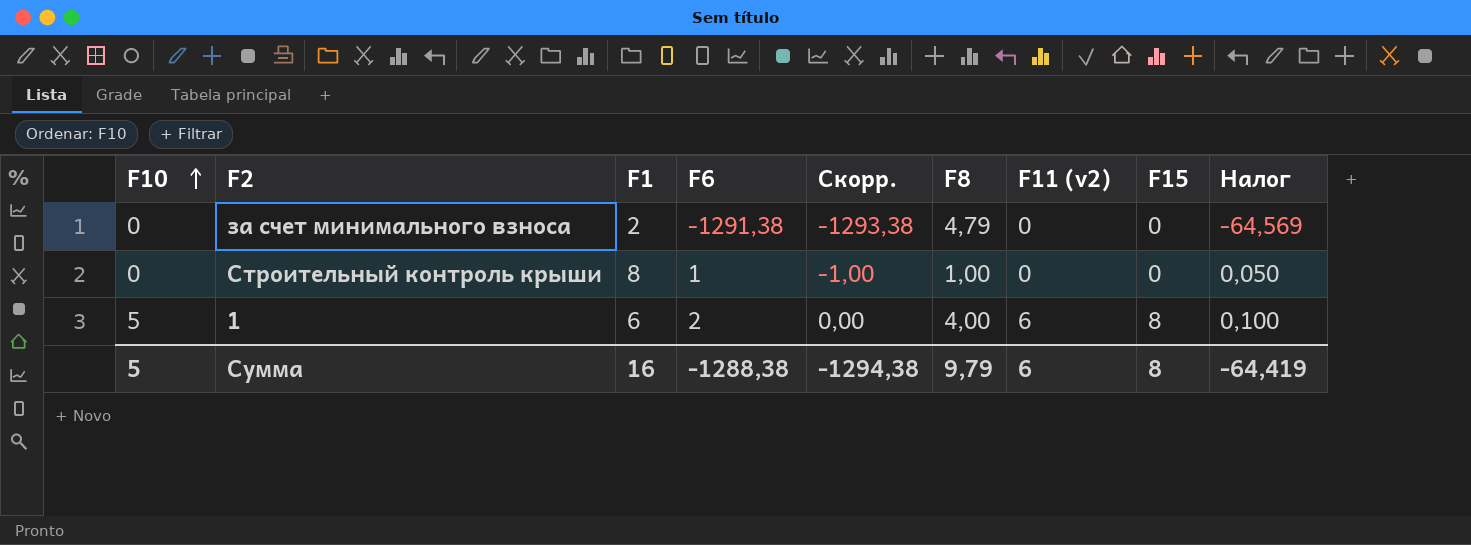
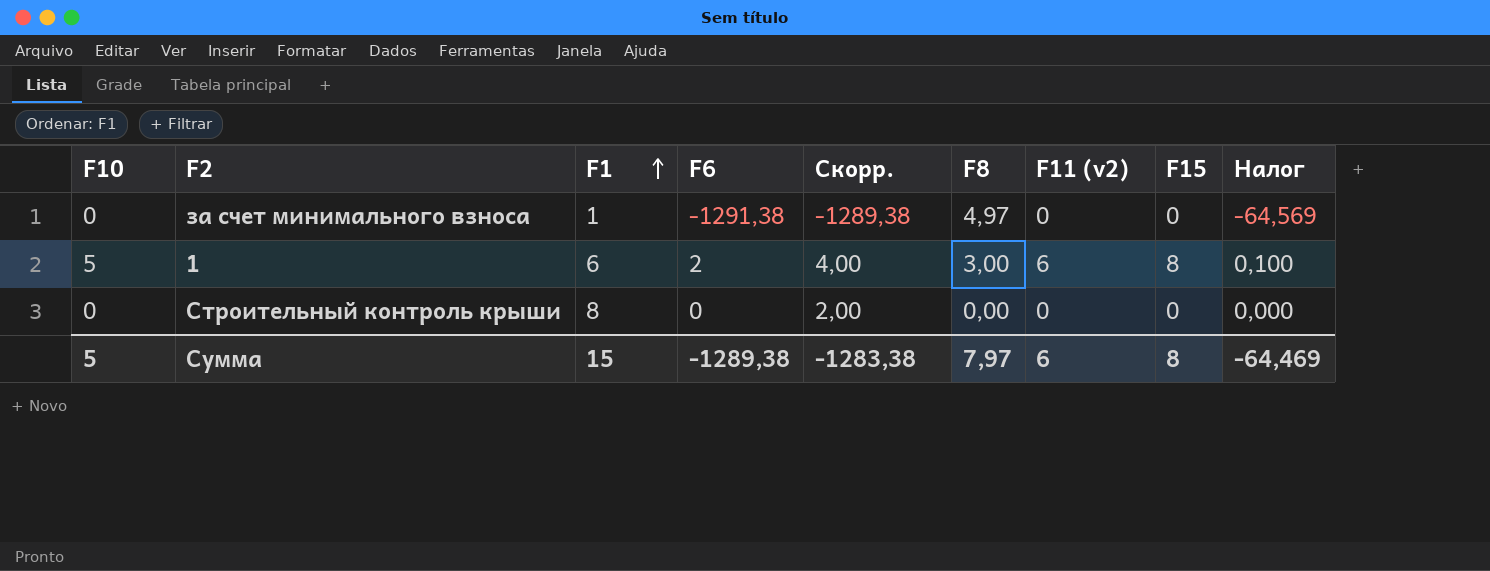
row order: F10 ascending -> F1 ascending
column Скорр. | formula: [F6] - 2 -> [F6] + 2
за счет минимального взноса | F1: 2 -> 1
за счет минимального взноса | F8: 4,79 -> 4,97
1 | F8: 4,00 -> 3,00
Строительный контроль крыши | F6: 1 -> 0
Строительный контроль крыши | F8: 1,00 -> 0,00
Строительный контроль крыши | Налог: 0,050 -> 0,000
Сумма | F1: 16 -> 15
Сумма | F6: -1288,38 -> -1289,38
Сумма | Скорр.: -1294,38 -> -1283,38
Сумма | F8: 9,79 -> 7,97
Сумма | Налог: -64,419 -> -64,469

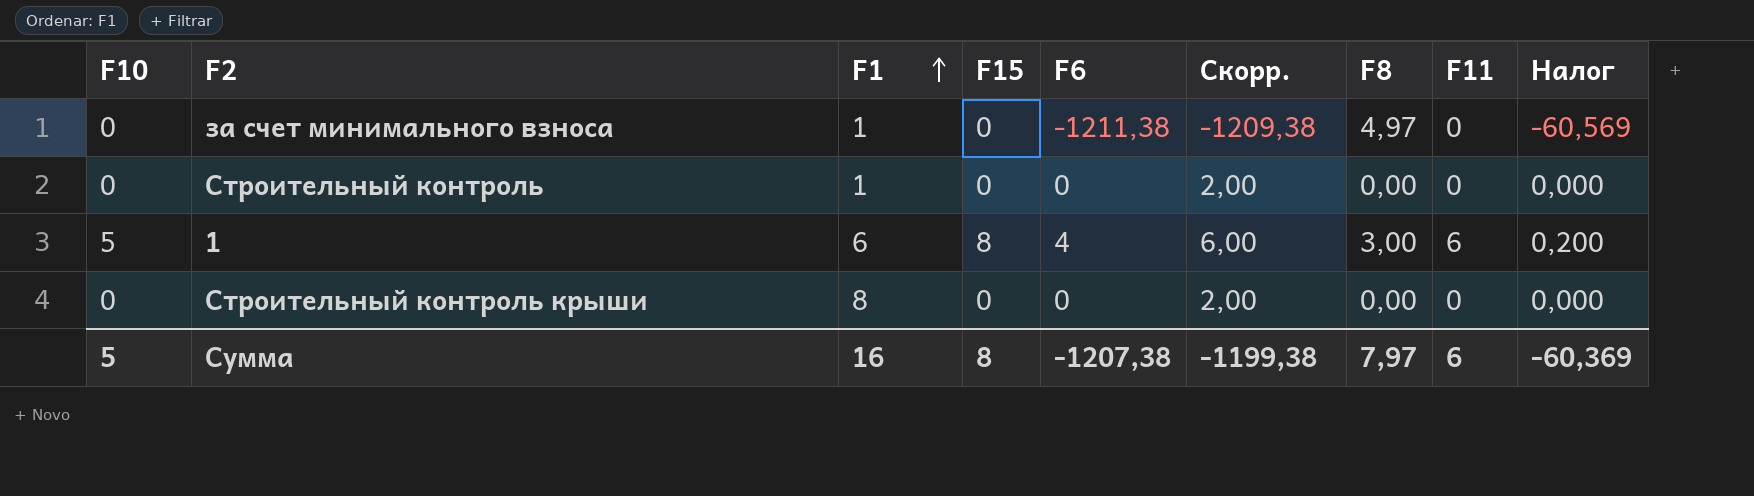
column F15 | position: 8 -> 4
column name: F11 (v2) -> F11
за счет минимального взноса | F6: -1291,38 -> -1211,38
за счет минимального взноса | Скорр.: -1289,38 -> -1209,38
за счет минимального взноса | Налог: -64,569 -> -60,569
row Строительный контроль: none -> 0 | 1 | 0 | 0 | 2,00 | 0,00 | 0 | 0,000
1 | F6: 2 -> 4
1 | Скорр.: 4,00 -> 6,00
1 | Налог: 0,100 -> 0,200
Сумма | F1: 15 -> 16
Сумма | F6: -1289,38 -> -1207,38
Сумма | Скорр.: -1283,38 -> -1199,38
Сумма | Налог: -64,469 -> -60,369

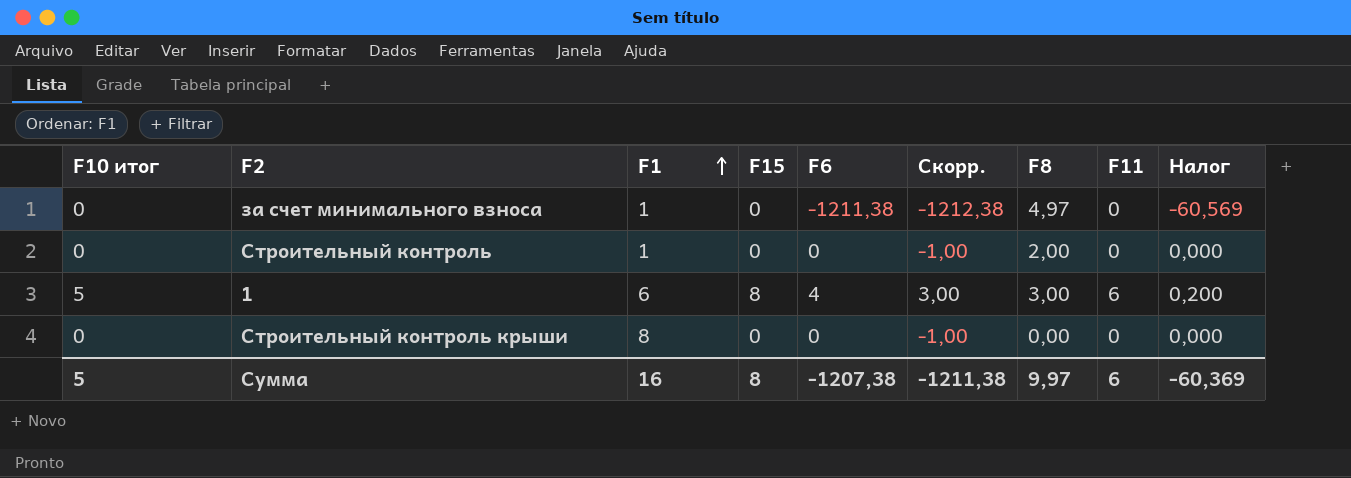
column name: F10 -> F10 итог
column Скорр. | formula: [F6] + 2 -> [F6] - 1
Строительный контроль | F8: 0,00 -> 2,00
Сумма | Скорр.: -1199,38 -> -1211,38
Сумма | F8: 7,97 -> 9,97

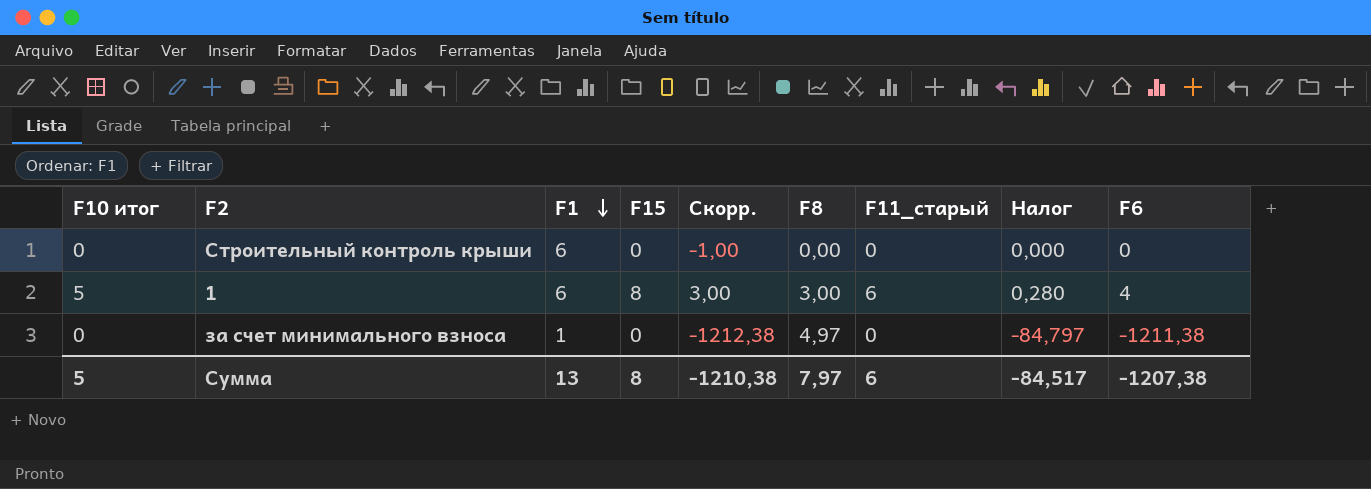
row order: F1 ascending -> F1 descending
column name: F11 -> F11_старый
column Налог | formula: [F6] * 0,05 -> [F6] * 0,07
column F6 | position: 5 -> 9
row Строительный контроль: 0 | 1 | 0 | 0 | -1,00 | 2,00 | 0 | 0,000 -> none
Строительный контроль крыши | F1: 8 -> 6
Сумма | F1: 16 -> 13
Сумма | Скорр.: -1211,38 -> -1210,38
Сумма | F8: 9,97 -> 7,97
Сумма | Налог: -60,369 -> -84,517

